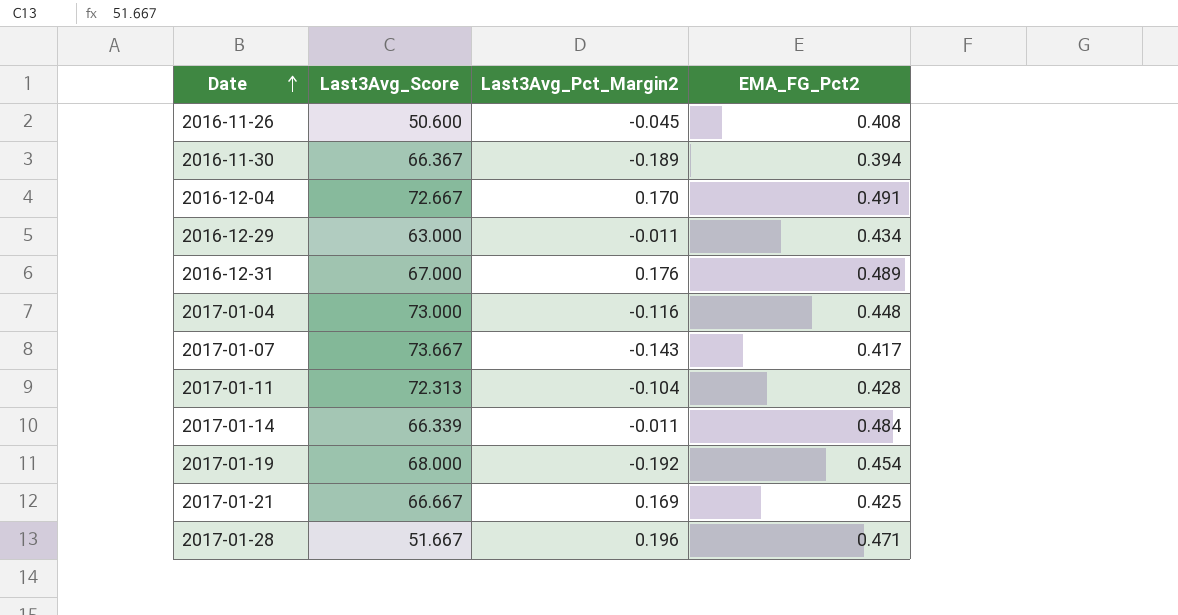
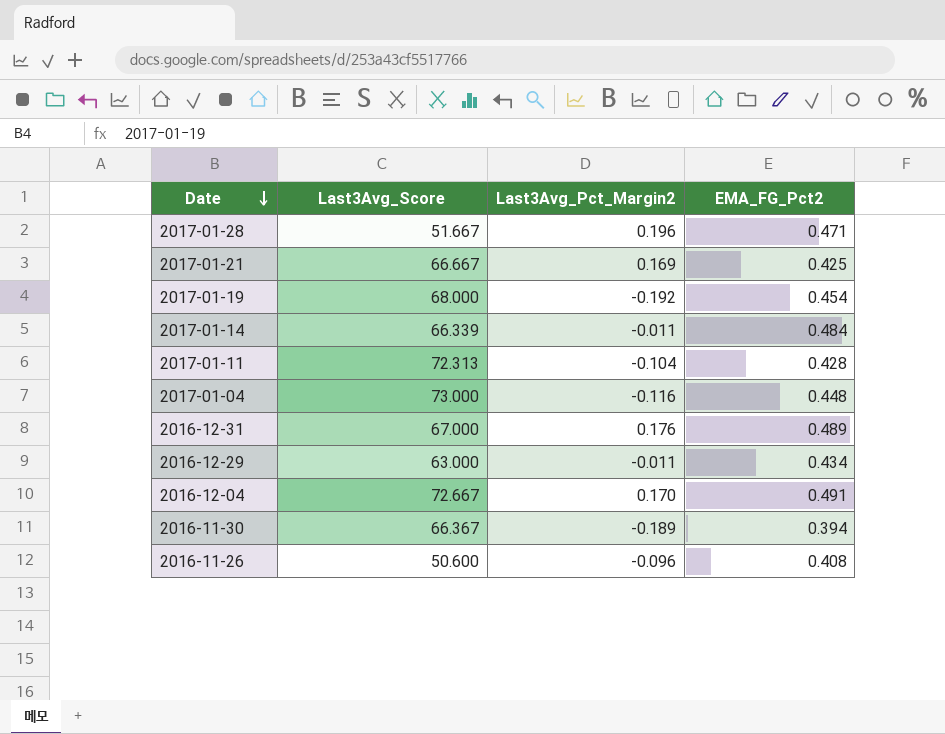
row order: Date ascending -> Date descending
row 2017-01-07: 73.667 | -0.143 | 0.417 -> none
2016-11-26 | Last3Avg_Pct_Margin2: -0.045 -> -0.096

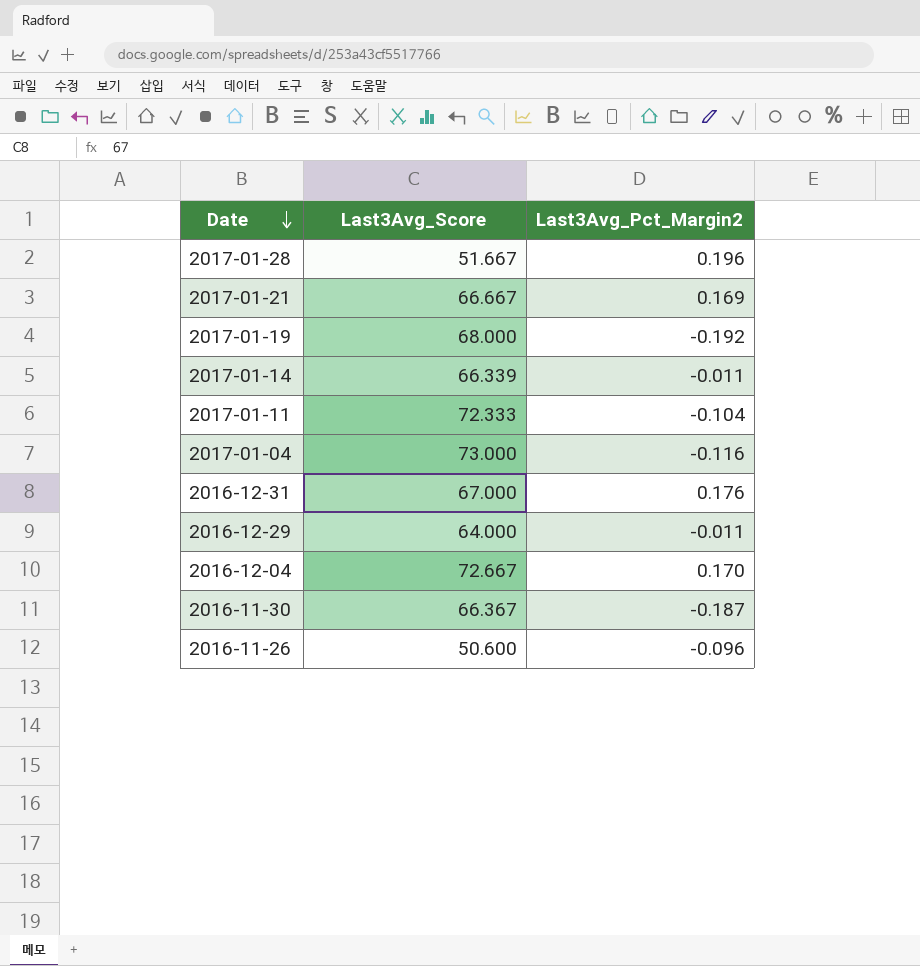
column EMA_FG_Pct2 | position: 4 -> none
2017-01-11 | Last3Avg_Score: 72.313 -> 72.333
2016-12-29 | Last3Avg_Score: 63.000 -> 64.000
2016-11-30 | Last3Avg_Pct_Margin2: -0.189 -> -0.187

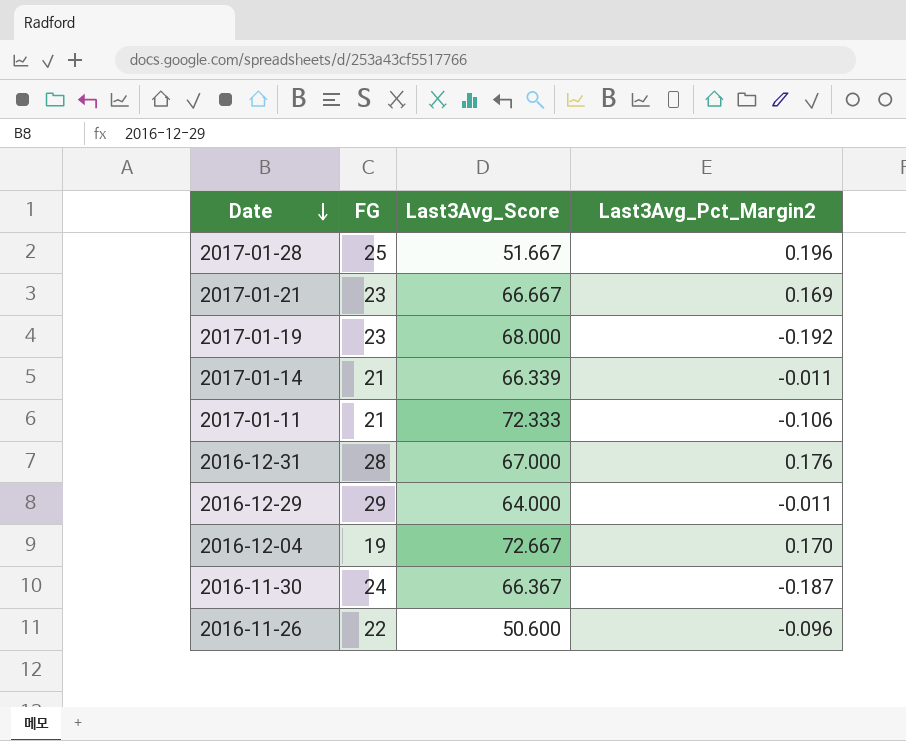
column FG | position: none -> 2
row 2017-01-04: 73.000 | -0.116 -> none
2017-01-11 | Last3Avg_Pct_Margin2: -0.104 -> -0.106

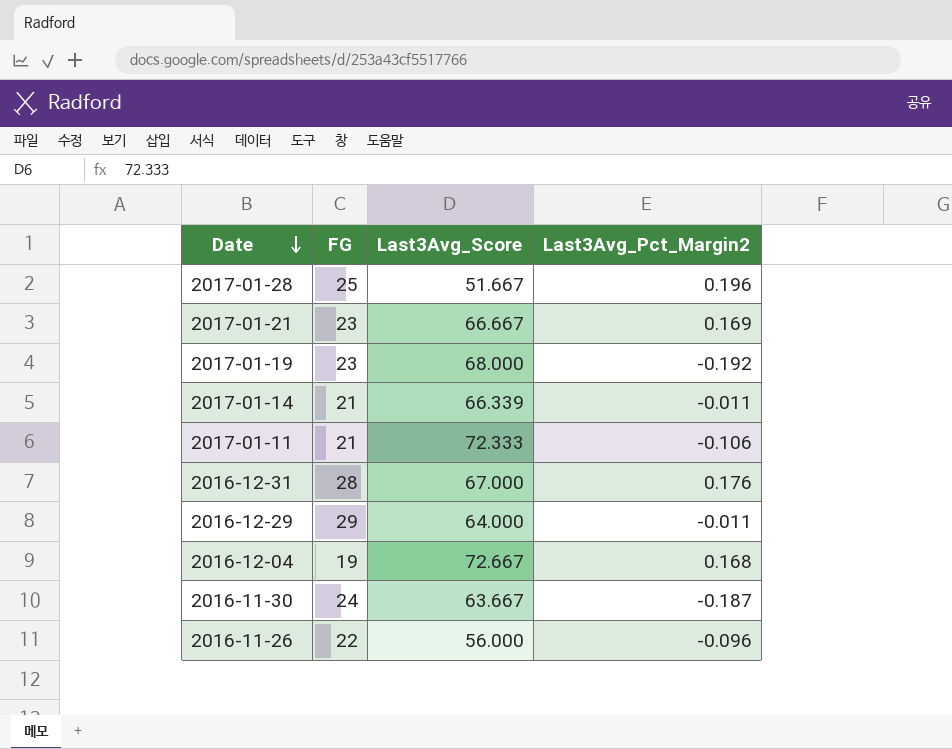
2016-12-04 | Last3Avg_Pct_Margin2: 0.170 -> 0.168
2016-11-30 | Last3Avg_Score: 66.367 -> 63.667
2016-11-26 | Last3Avg_Score: 50.600 -> 56.000

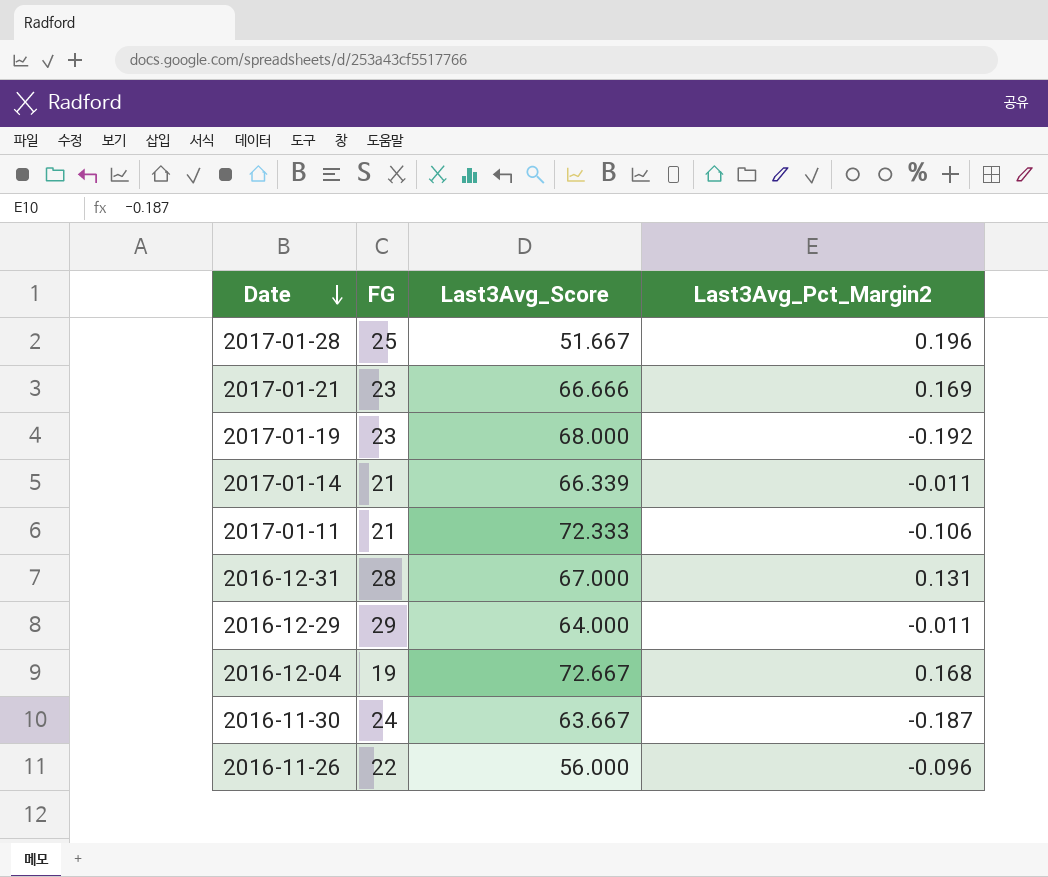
2017-01-21 | Last3Avg_Score: 66.667 -> 66.666
2016-12-31 | Last3Avg_Pct_Margin2: 0.176 -> 0.131

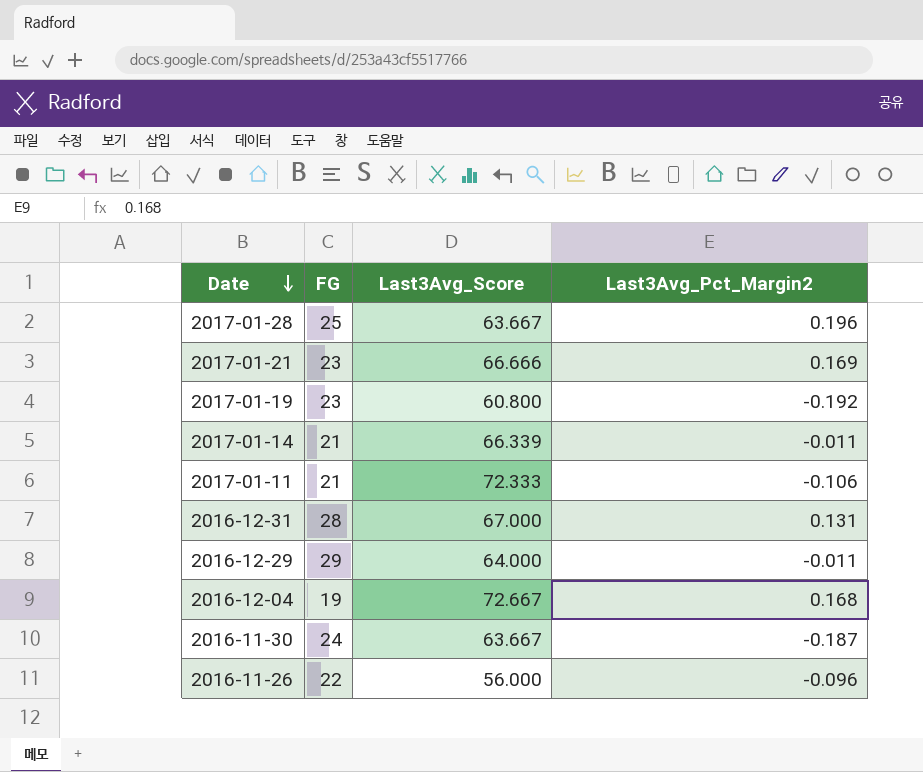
2017-01-28 | Last3Avg_Score: 51.667 -> 63.667
2017-01-19 | Last3Avg_Score: 68.000 -> 60.800

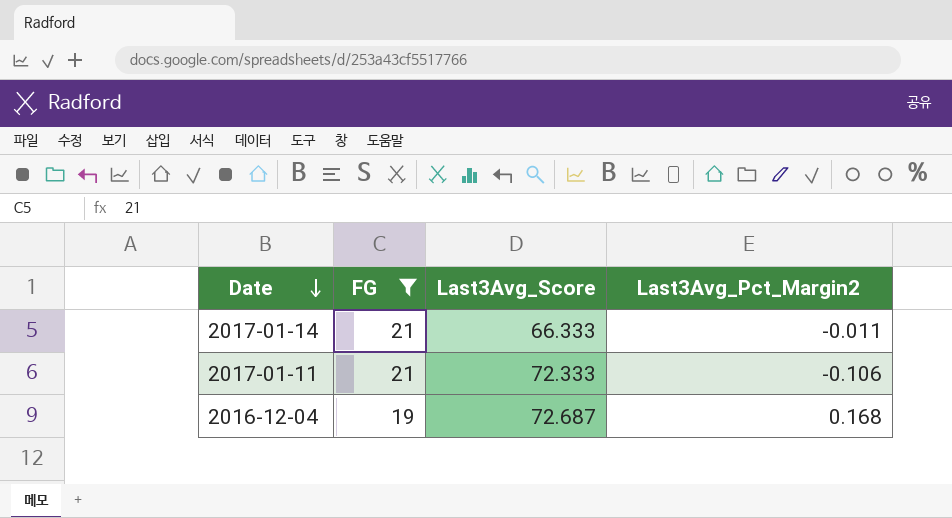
filter: none -> FG <= 21
2017-01-14 | Last3Avg_Score: 66.339 -> 66.333
2016-12-04 | Last3Avg_Score: 72.667 -> 72.687

